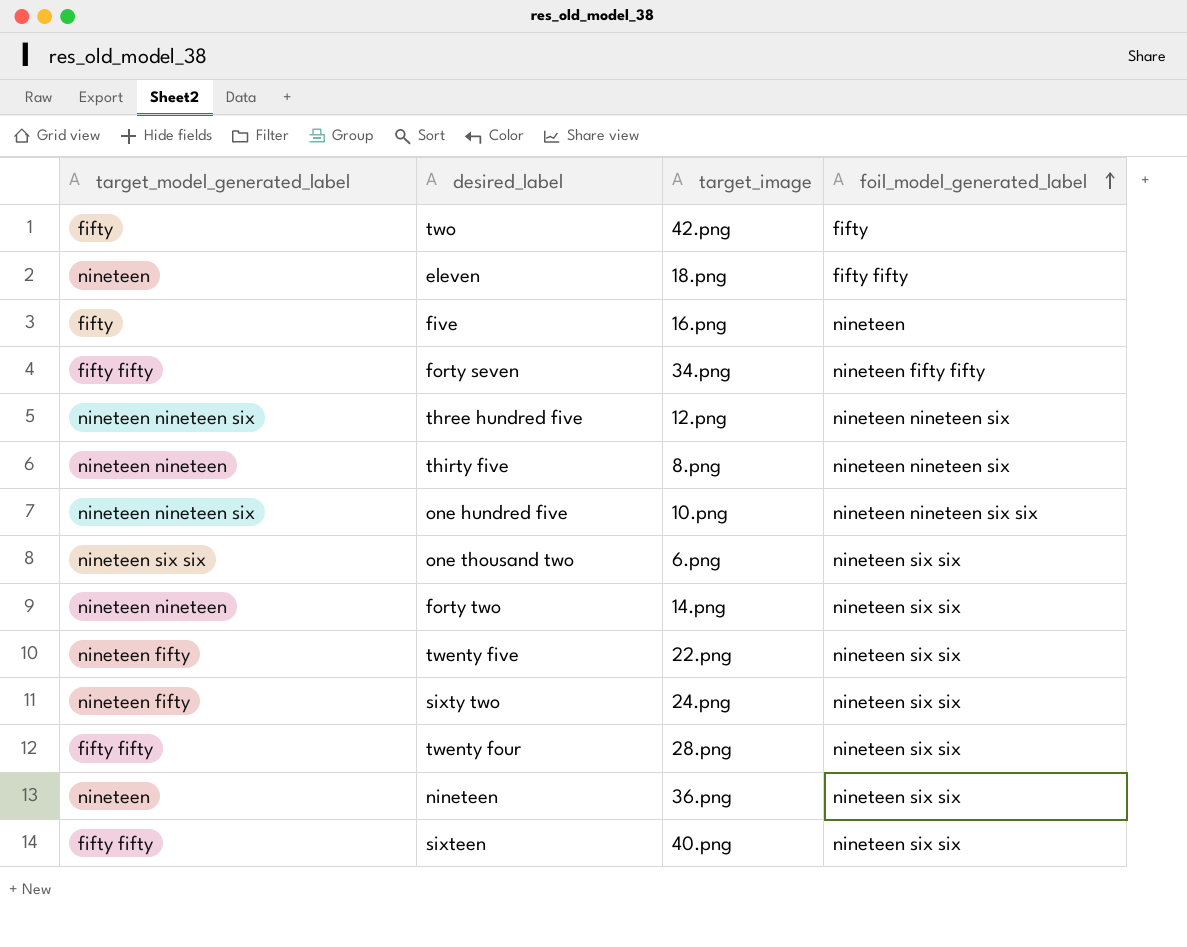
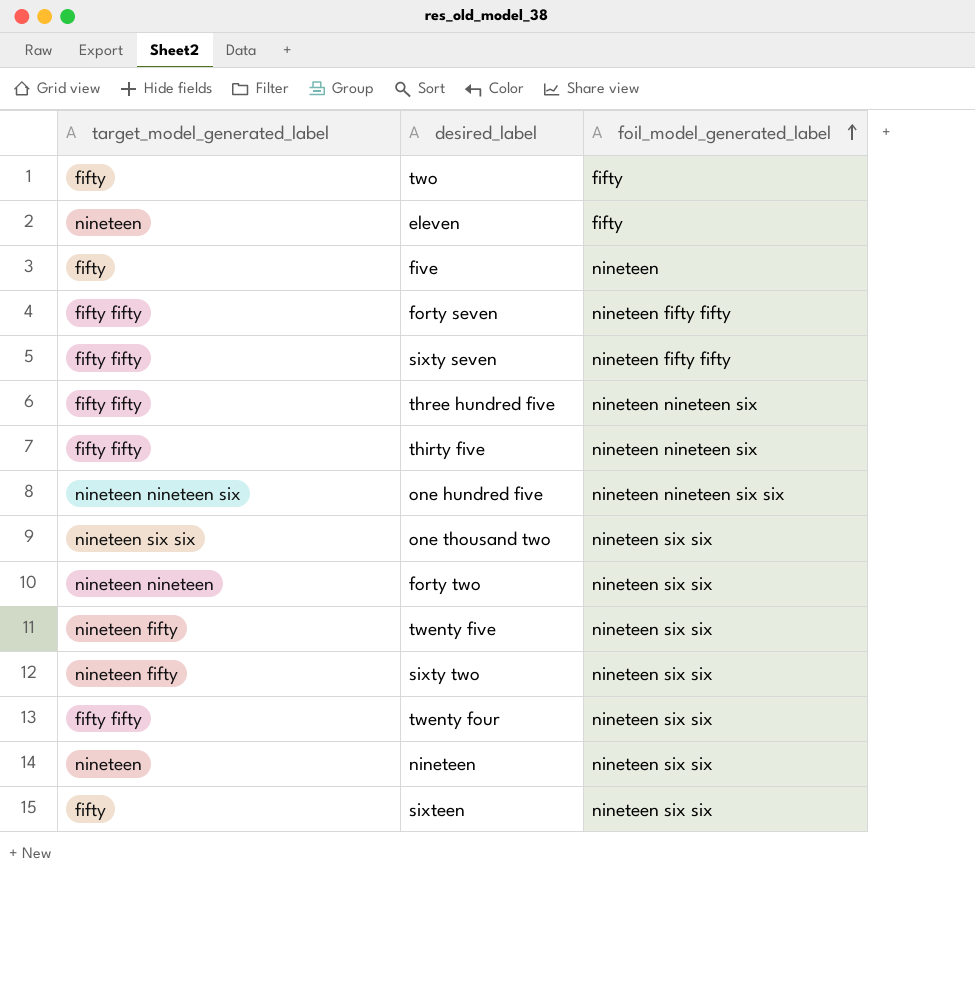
column target_image | position: 3 -> none
eleven | foil_model_generated_label: fifty fifty -> fifty
row sixty seven: none -> fifty fifty | nineteen fifty fifty
three hundred five | target_model_generated_label: nineteen nineteen six -> fifty fifty
thirty five | target_model_generated_label: nineteen nineteen -> fifty fifty
sixteen | target_model_generated_label: fifty fifty -> fifty

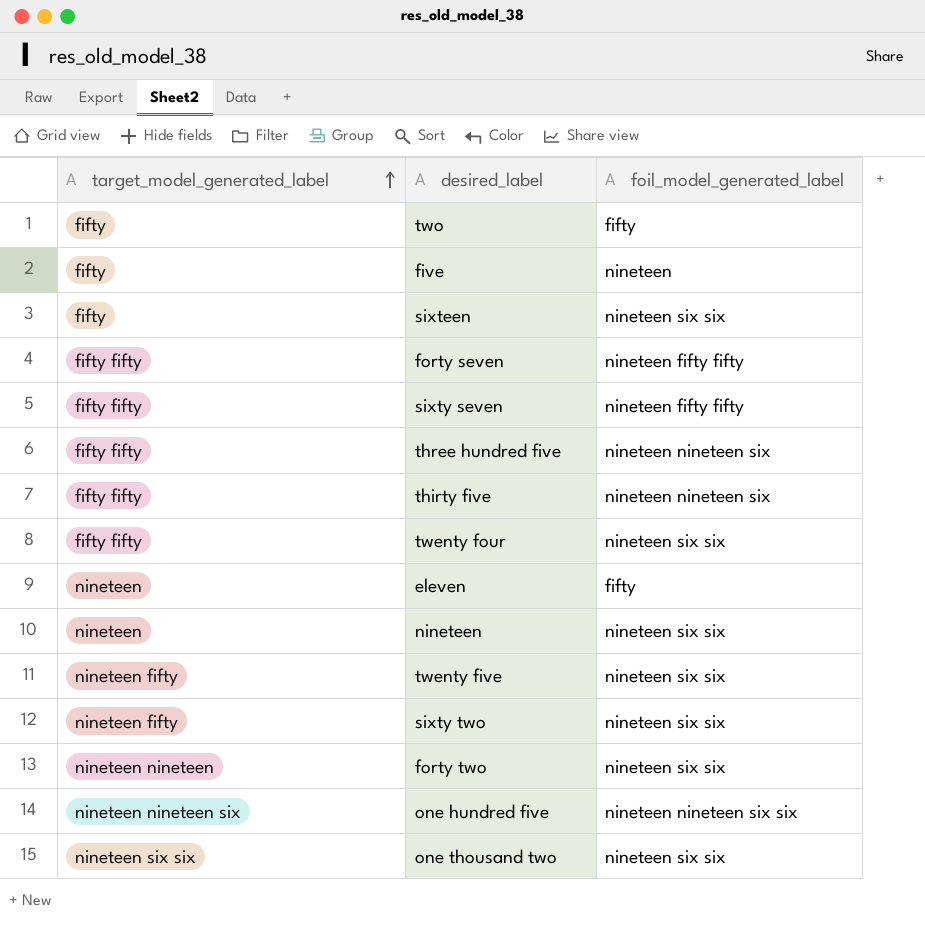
row order: foil_model_generated_label ascending -> target_model_generated_label ascending

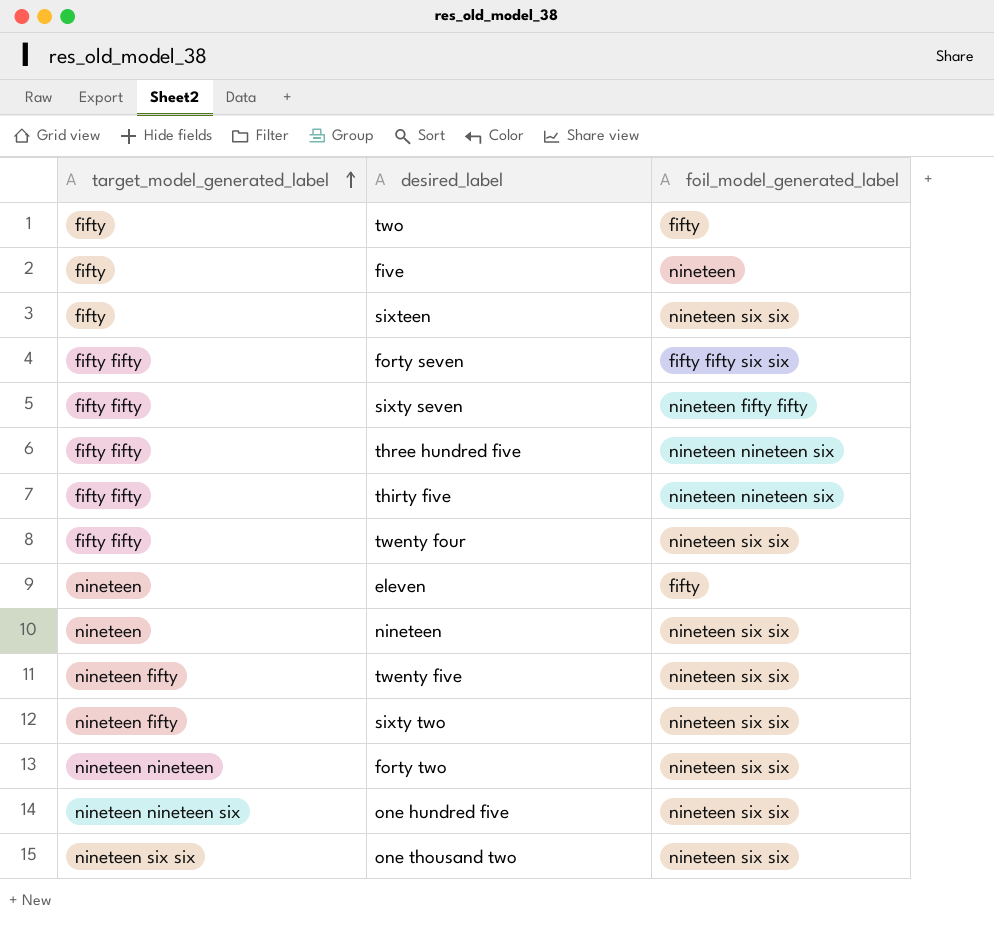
forty seven | foil_model_generated_label: nineteen fifty fifty -> fifty fifty six six
one hundred five | foil_model_generated_label: nineteen nineteen six six -> nineteen six six

